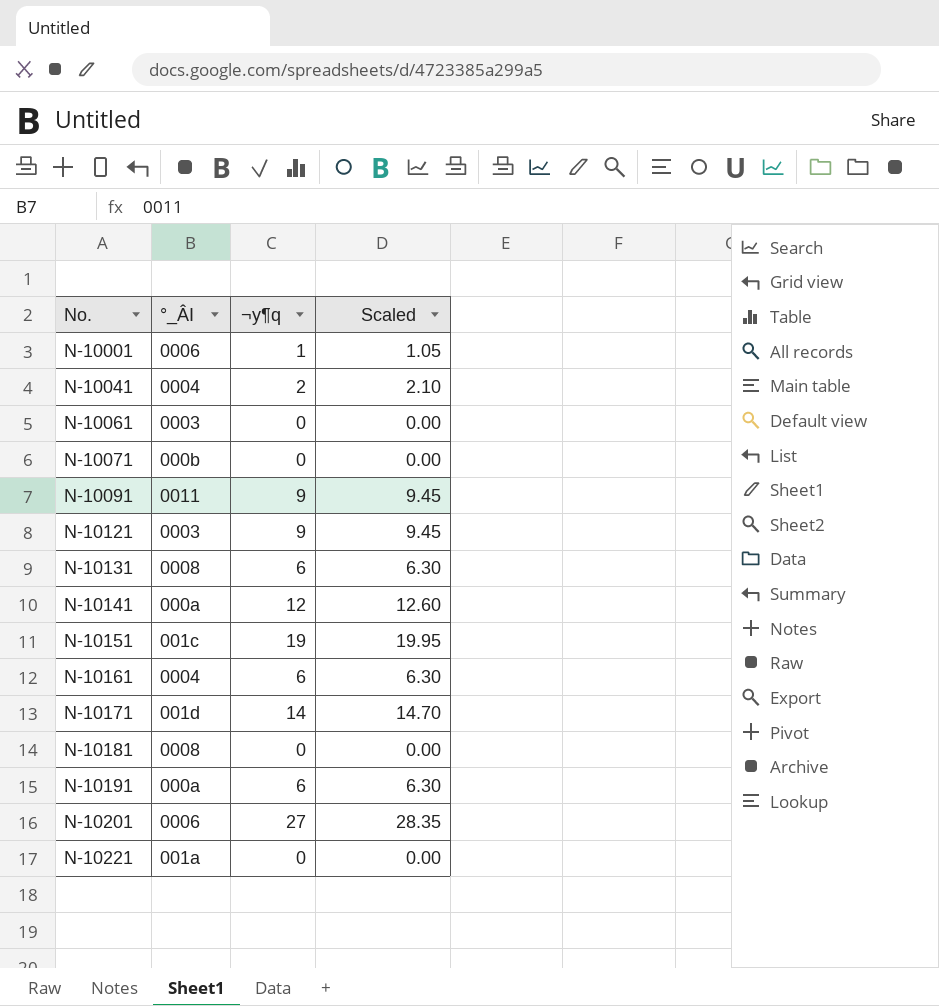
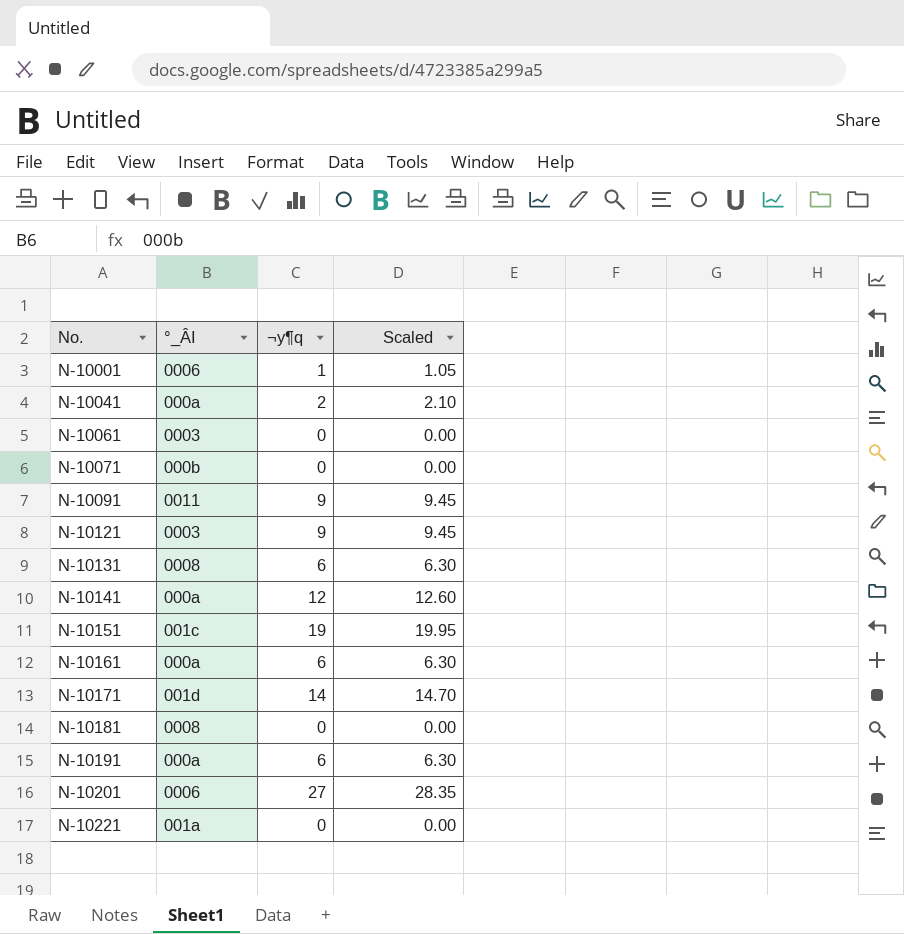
N-10041 | °_ÂI: 0004 -> 000a
N-10161 | °_ÂI: 0004 -> 000a

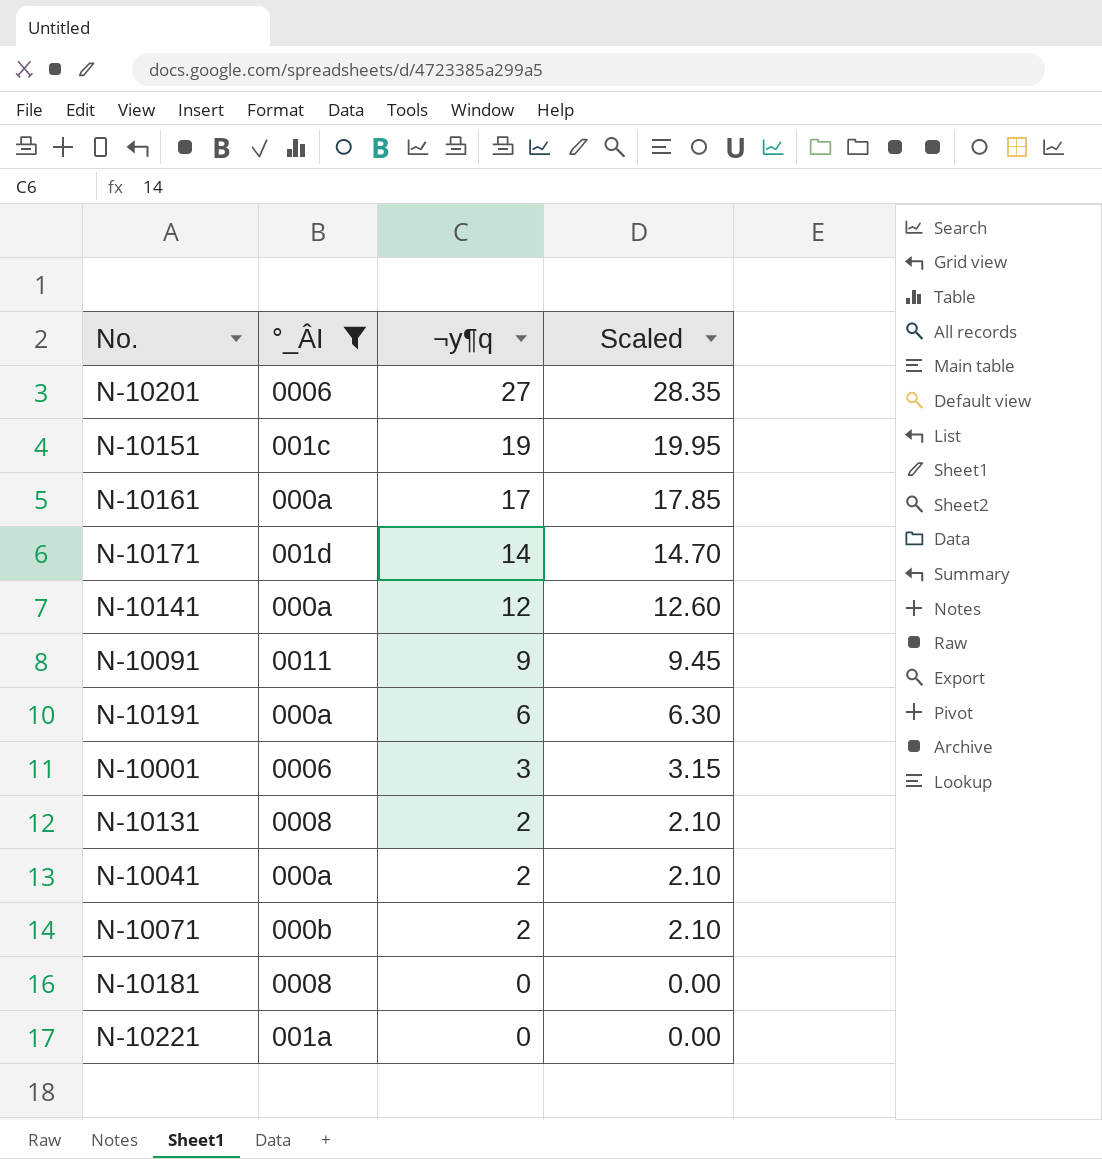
filter: none -> °_ÂI != 0003
row order: No. ascending -> ¬y¶q descending
N-10161 | ¬y¶q: 6 -> 17
N-10161 | Scaled: 6.30 -> 17.85
N-10001 | ¬y¶q: 1 -> 3
N-10001 | Scaled: 1.05 -> 3.15
N-10131 | ¬y¶q: 6 -> 2
N-10131 | Scaled: 6.30 -> 2.10
N-10071 | ¬y¶q: 0 -> 2
N-10071 | Scaled: 0.00 -> 2.10

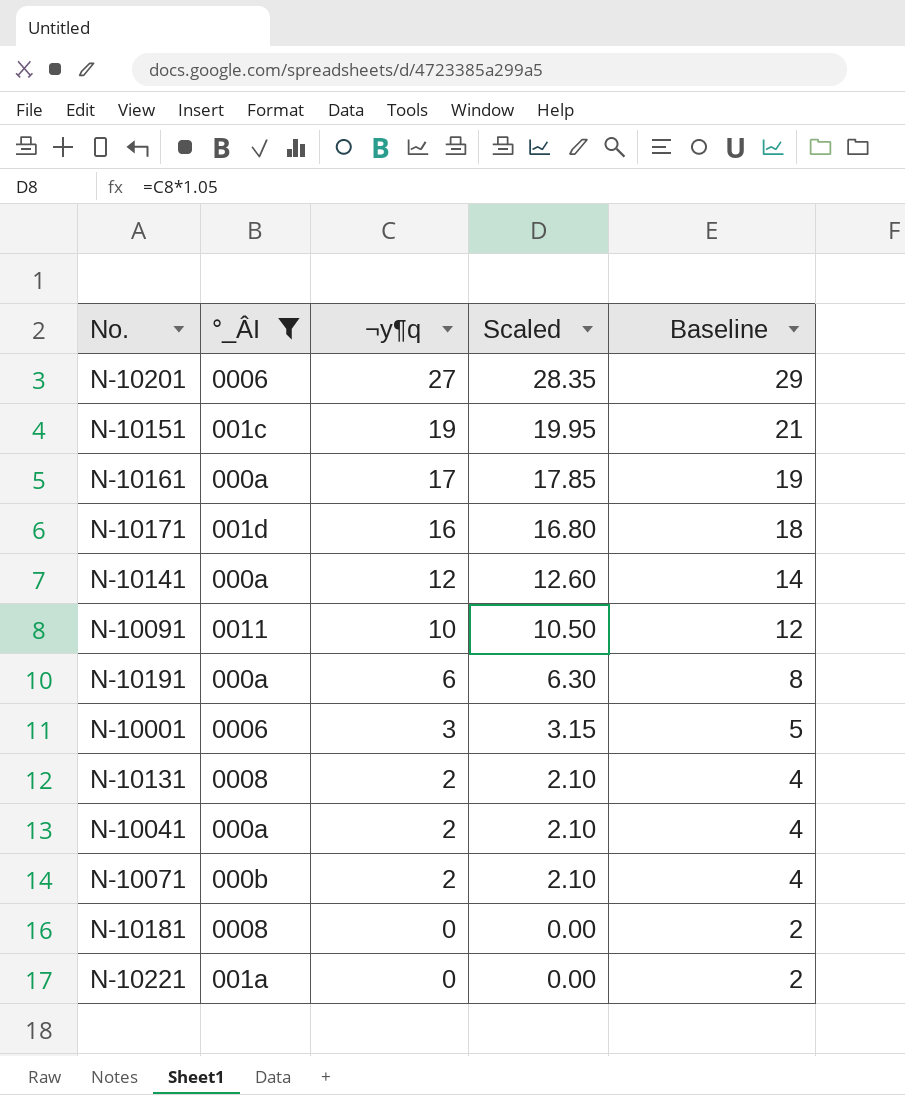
column Baseline | formula: none -> [¬y¶q] + 2
N-10171 | ¬y¶q: 14 -> 16
N-10171 | Scaled: 14.70 -> 16.80
N-10091 | ¬y¶q: 9 -> 10
N-10091 | Scaled: 9.45 -> 10.50

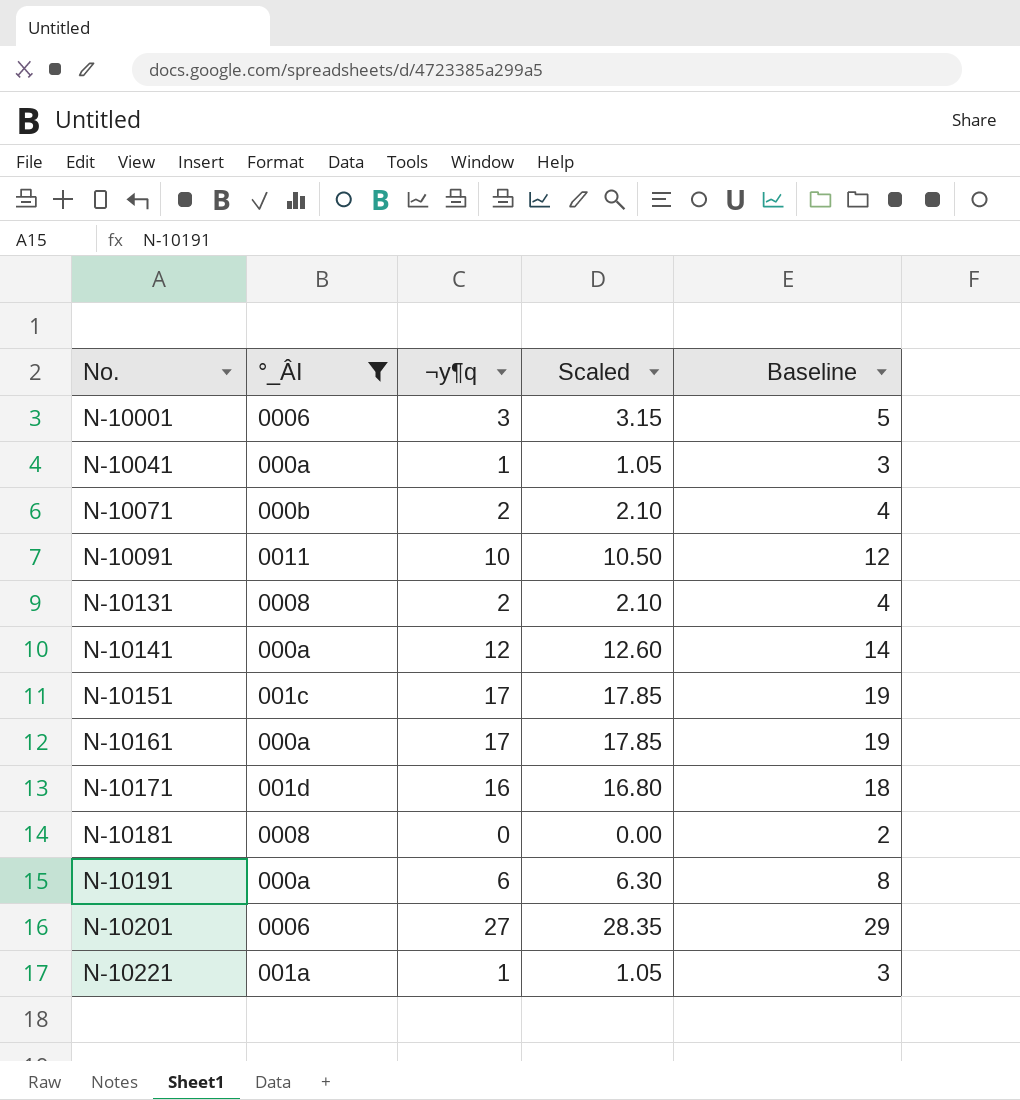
row order: ¬y¶q descending -> No. ascending
N-10041 | ¬y¶q: 2 -> 1
N-10041 | Scaled: 2.10 -> 1.05
N-10041 | Baseline: 4 -> 3
N-10151 | ¬y¶q: 19 -> 17
N-10151 | Scaled: 19.95 -> 17.85
N-10151 | Baseline: 21 -> 19
N-10221 | ¬y¶q: 0 -> 1
N-10221 | Scaled: 0.00 -> 1.05
N-10221 | Baseline: 2 -> 3

